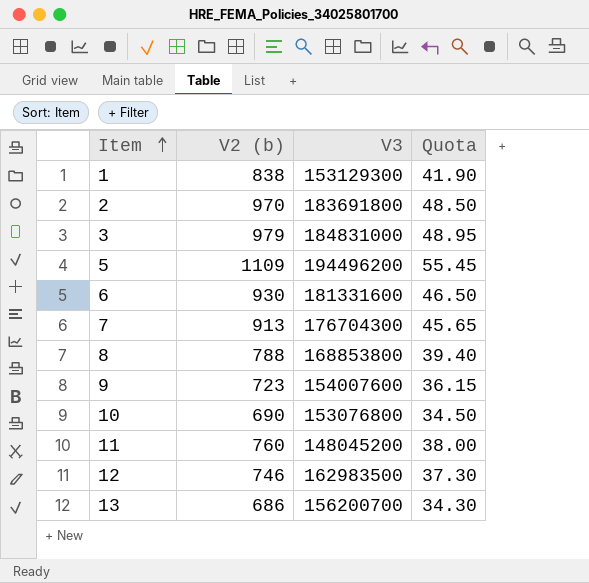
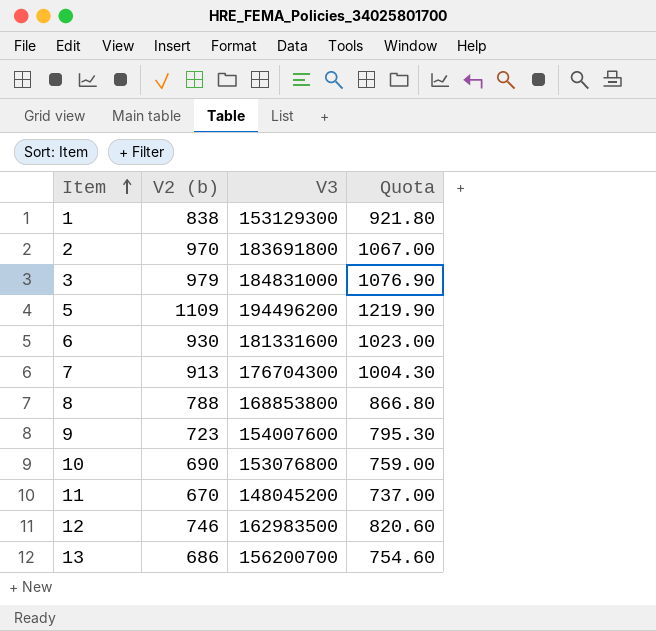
column Quota | formula: [V2 (b)] * 0.05 -> [V2 (b)] * 1.1
11 | V2 (b): 760 -> 670

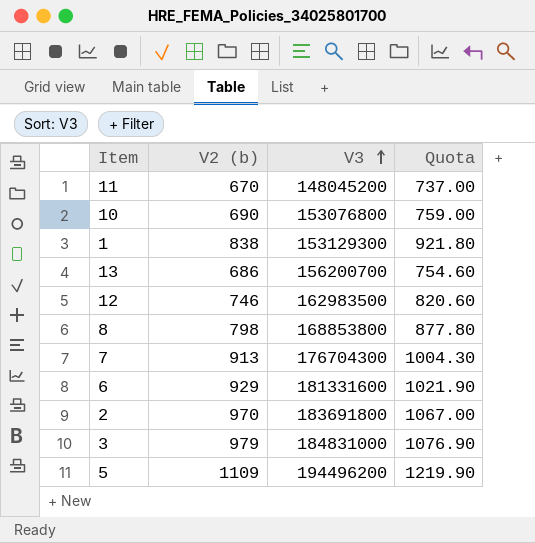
row order: Item ascending -> V3 ascending
row 9: 723 | 154007600 | 795.30 -> none
8 | V2 (b): 788 -> 798
8 | Quota: 866.80 -> 877.80
6 | V2 (b): 930 -> 929
6 | Quota: 1023.00 -> 1021.90

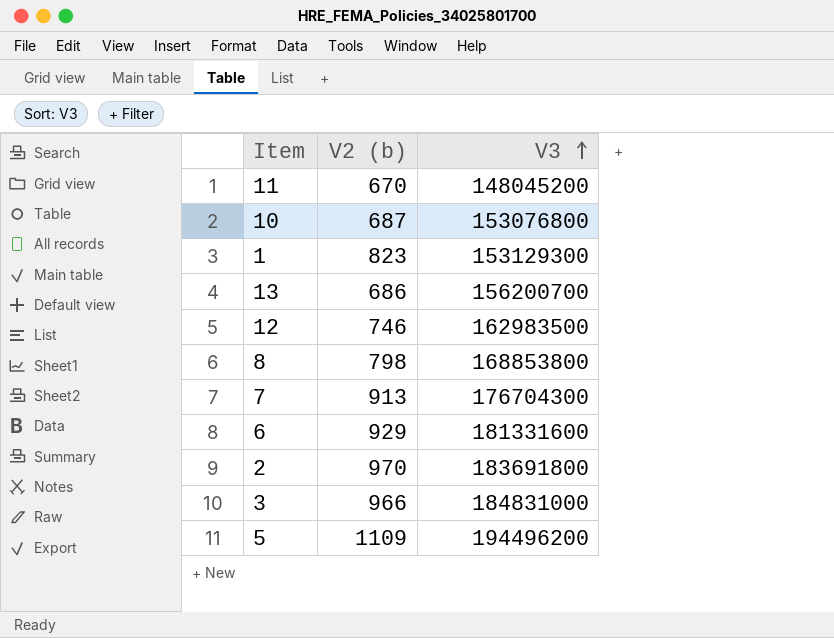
column Quota | formula: [V2 (b)] * 1.1 -> none
10 | V2 (b): 690 -> 687
1 | V2 (b): 838 -> 823
3 | V2 (b): 979 -> 966

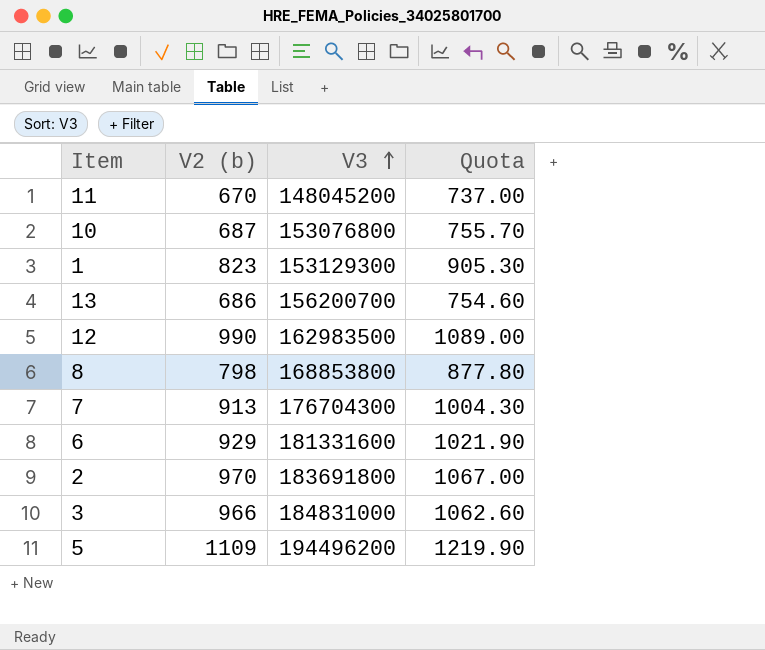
column Quota | formula: none -> [V2 (b)] * 1.1
12 | V2 (b): 746 -> 990

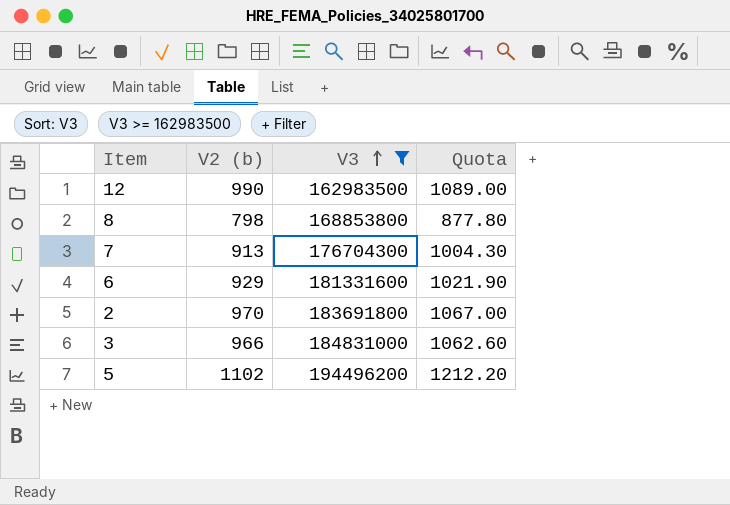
filter: none -> V3 >= 162983500
5 | V2 (b): 1109 -> 1102
5 | Quota: 1219.90 -> 1212.20

